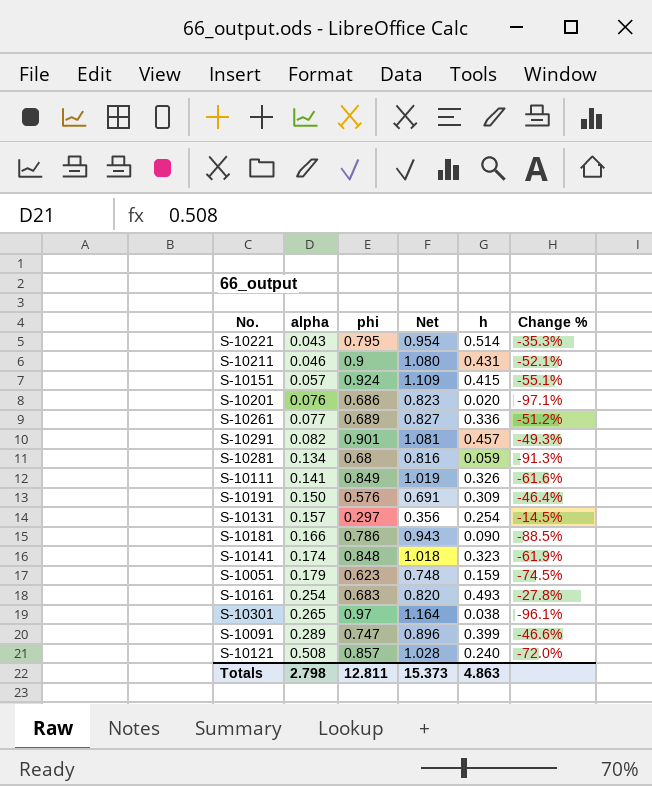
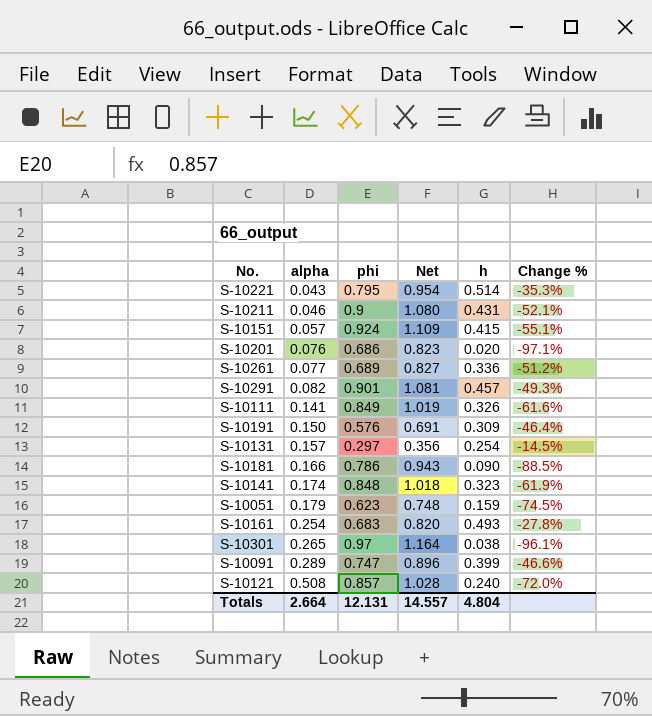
row S-10281: 0.134 | 0.68 | 0.816 | 0.059 | -91.3% -> none
Totals | alpha: 2.798 -> 2.664
Totals | phi: 12.811 -> 12.131
Totals | Net: 15.373 -> 14.557
Totals | h: 4.863 -> 4.804

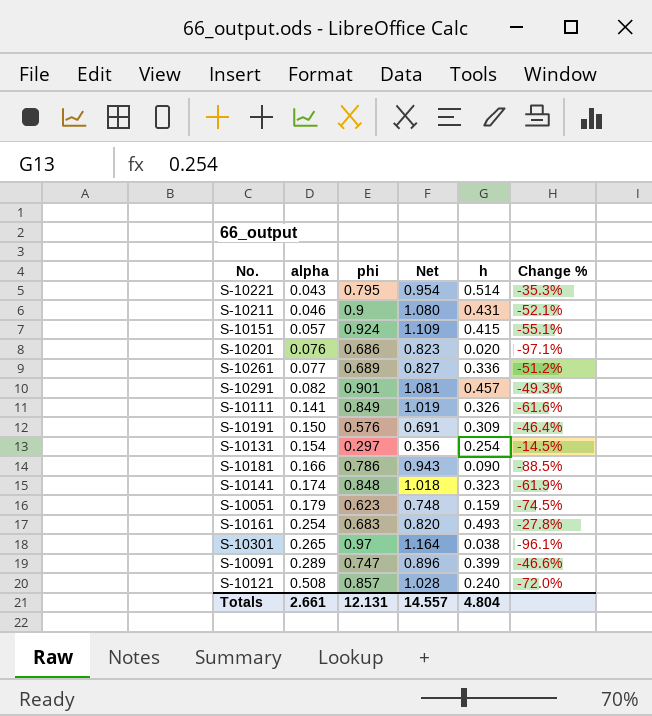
S-10131 | alpha: 0.157 -> 0.154
Totals | alpha: 2.664 -> 2.661

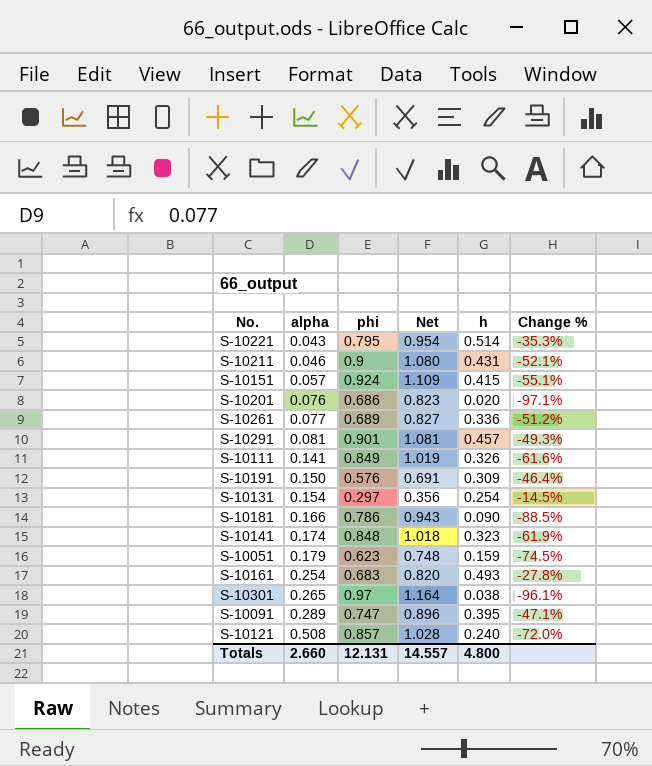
S-10291 | alpha: 0.082 -> 0.081
S-10091 | h: 0.399 -> 0.395
S-10091 | Change %: -46.6% -> -47.1%
Totals | alpha: 2.661 -> 2.660
Totals | h: 4.804 -> 4.800

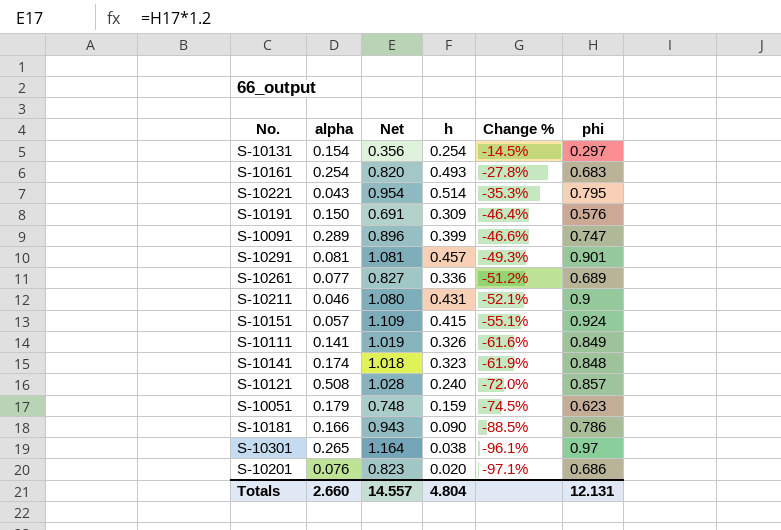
row order: alpha ascending -> Change % descending
column phi | position: 3 -> 6
S-10091 | h: 0.395 -> 0.399
S-10091 | Change %: -47.1% -> -46.6%
Totals | h: 4.800 -> 4.804

